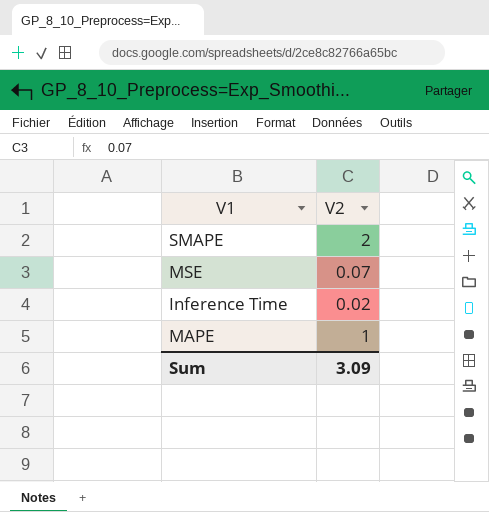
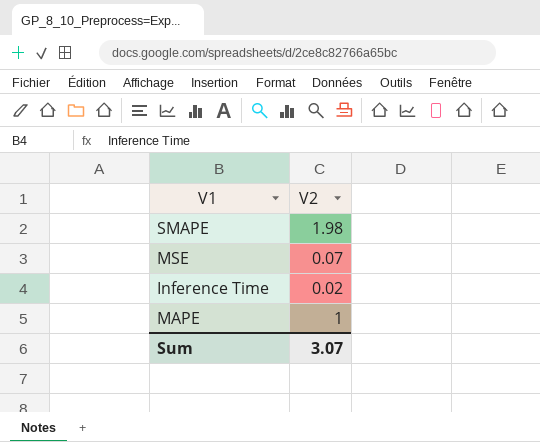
SMAPE | V2: 2 -> 1.98
Sum | V2: 3.09 -> 3.07

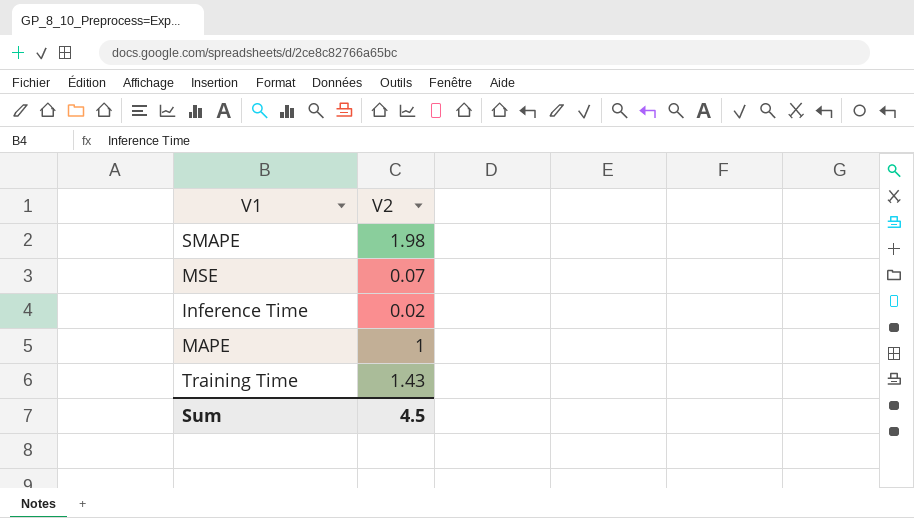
row Training Time: none -> 1.43
Sum | V2: 3.07 -> 4.5

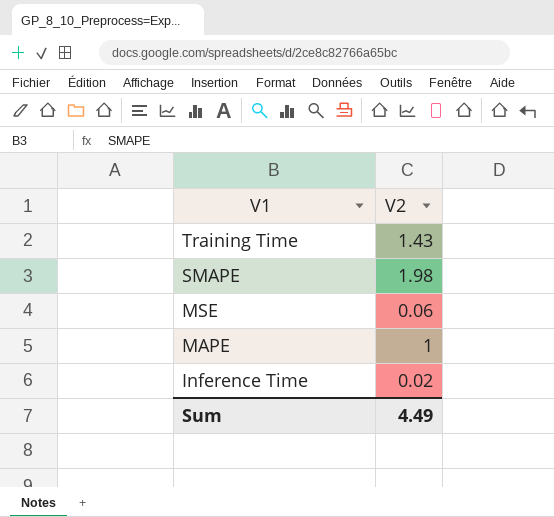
row order: none -> V1 descending
MSE | V2: 0.07 -> 0.06
Sum | V2: 4.5 -> 4.49

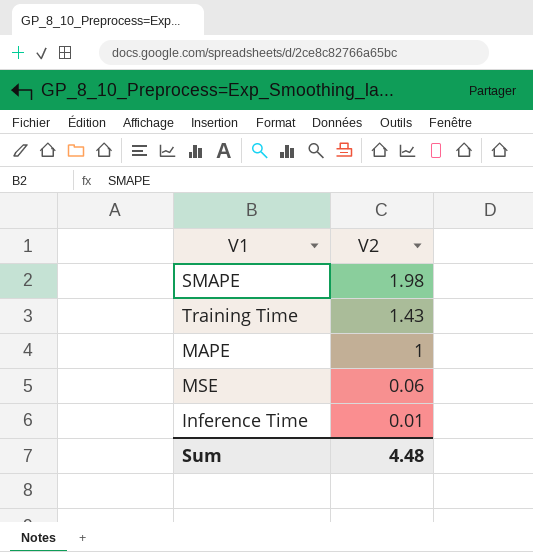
row order: V1 descending -> V2 descending
Inference Time | V2: 0.02 -> 0.01
Sum | V2: 4.49 -> 4.48

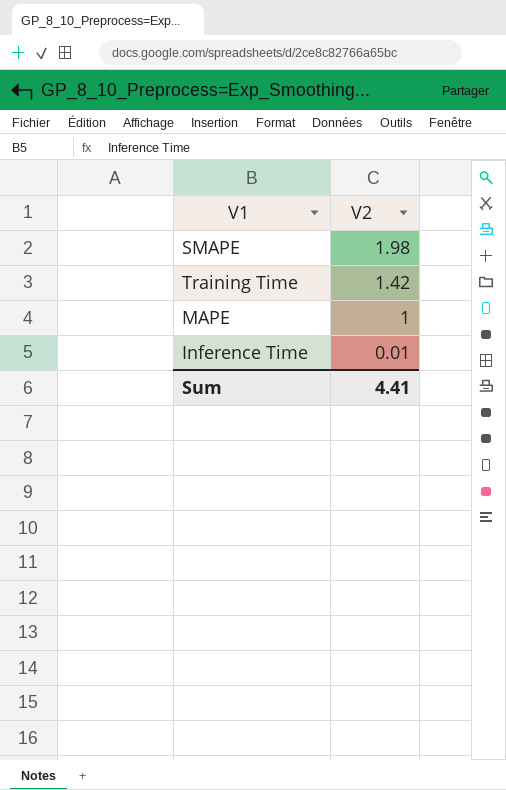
row MSE: 0.06 -> none
Training Time | V2: 1.43 -> 1.42
Sum | V2: 4.48 -> 4.41

